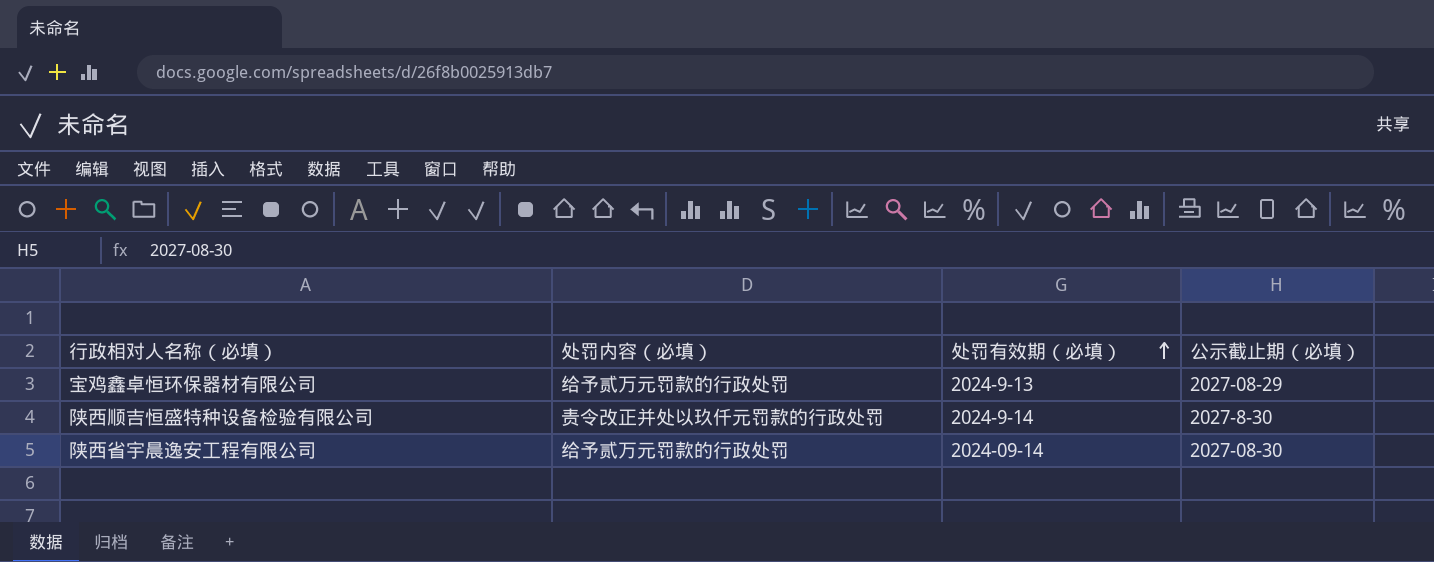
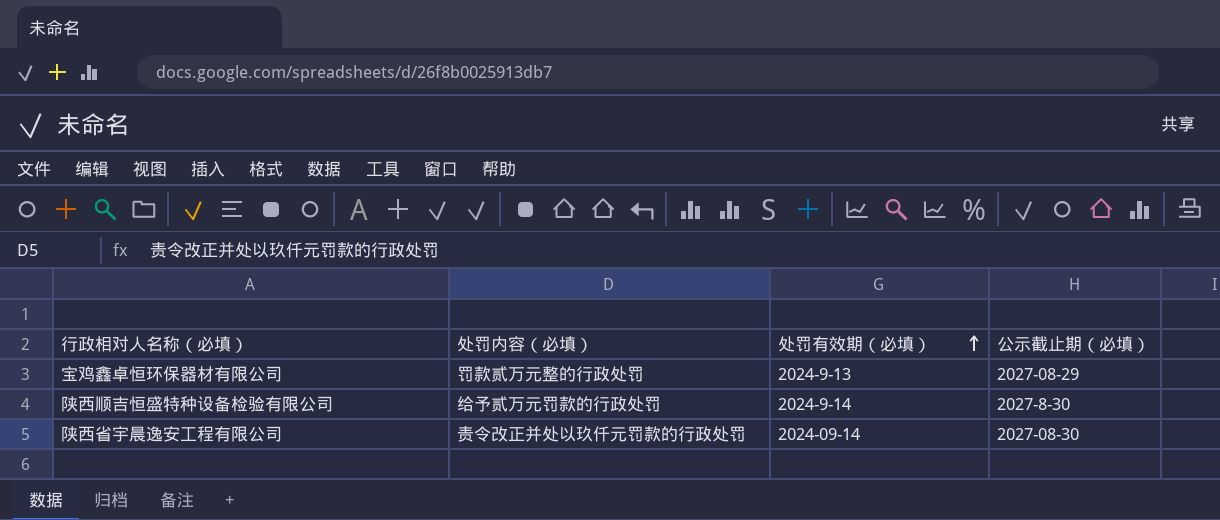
宝鸡鑫卓恒环保器材有限公司 | 处罚内容（必填）: 给予贰万元罚款的行政处罚 -> 罚款贰万元整的行政处罚
陕西顺吉恒盛特种设备检验有限公司 | 处罚内容（必填）: 责令改正并处以玖仟元罚款的行政处罚 -> 给予贰万元罚款的行政处罚
陕西省宇晨逸安工程有限公司 | 处罚内容（必填）: 给予贰万元罚款的行政处罚 -> 责令改正并处以玖仟元罚款的行政处罚

